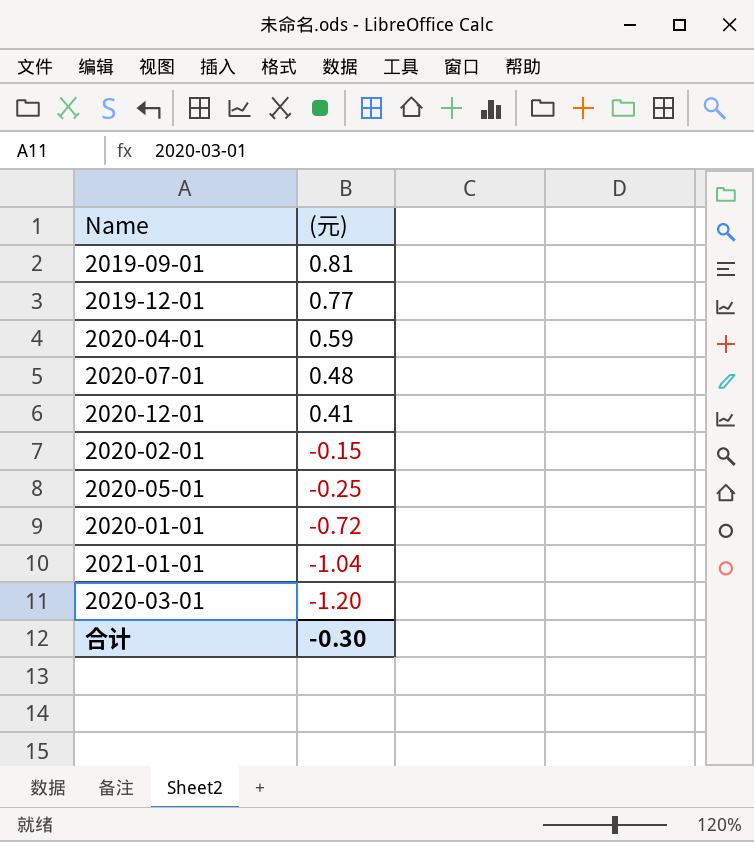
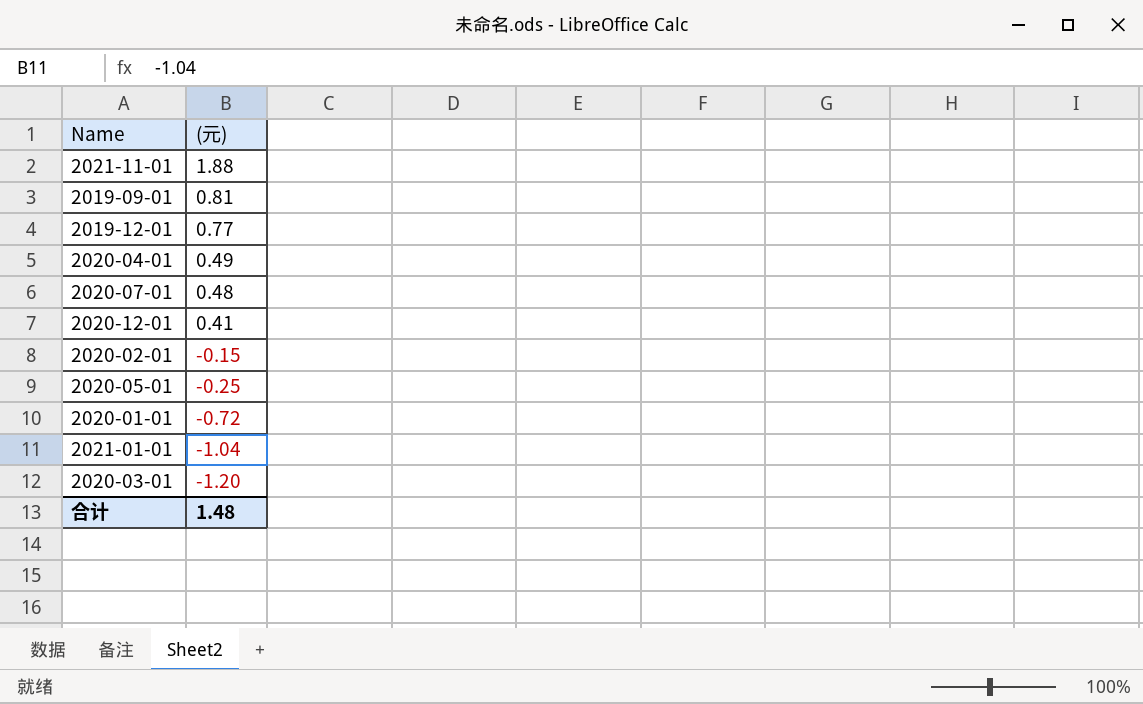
row 2021-11-01: none -> 1.88
2020-04-01 | (元): 0.59 -> 0.49
合计 | (元): -0.30 -> 1.48

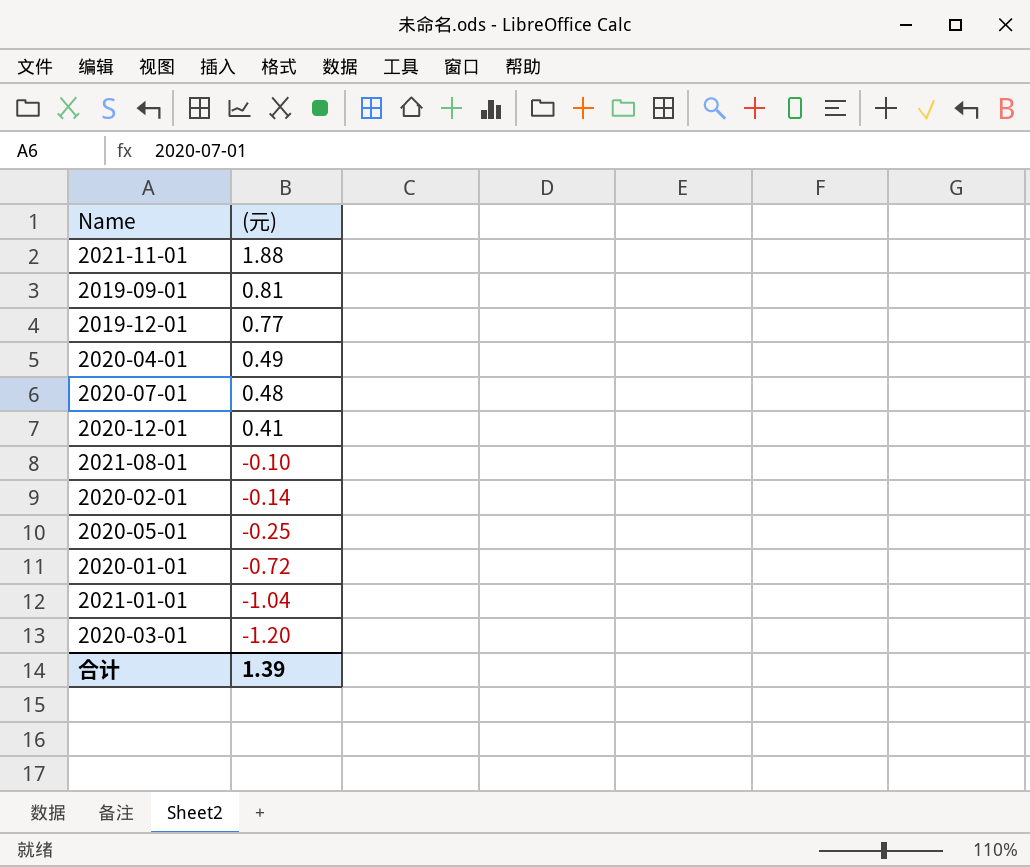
row 2021-08-01: none -> -0.10
2020-02-01 | (元): -0.15 -> -0.14
合计 | (元): 1.48 -> 1.39

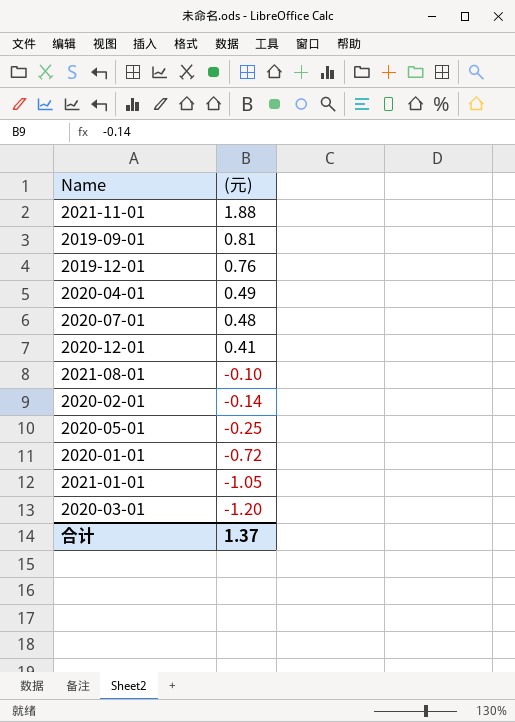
2019-12-01 | (元): 0.77 -> 0.76
2021-01-01 | (元): -1.04 -> -1.05
合计 | (元): 1.39 -> 1.37

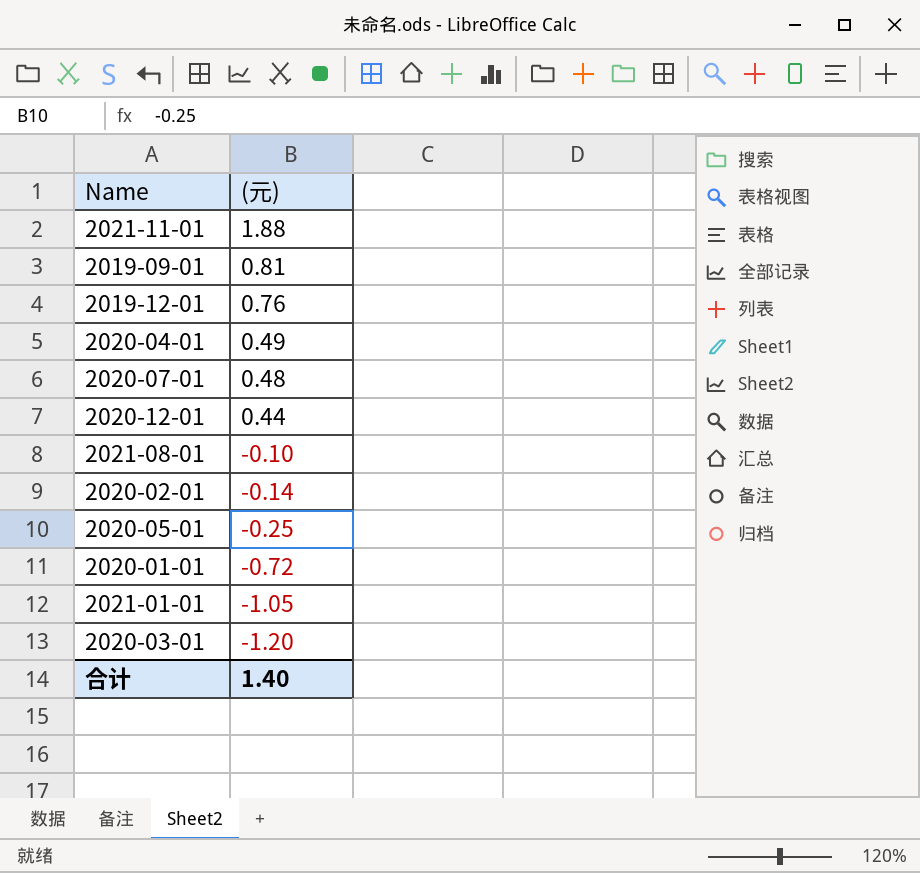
2020-12-01 | (元): 0.41 -> 0.44
合计 | (元): 1.37 -> 1.40

